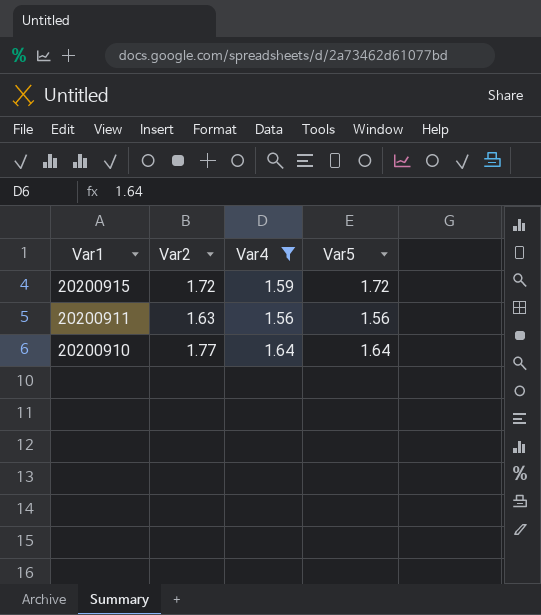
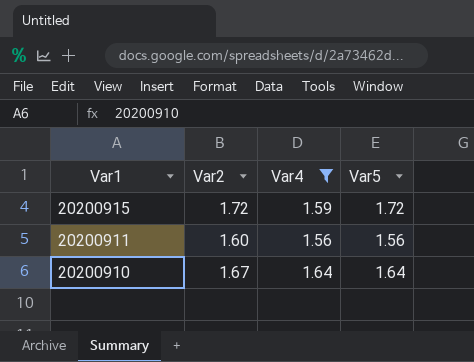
20200911 | Var2: 1.63 -> 1.60
20200910 | Var2: 1.77 -> 1.67

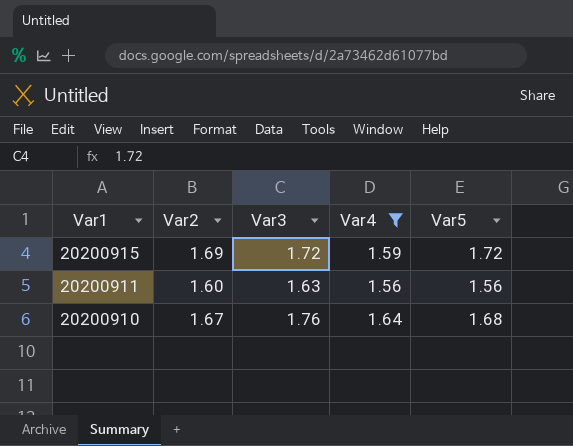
column Var3 | position: none -> 3
20200915 | Var2: 1.72 -> 1.69
20200910 | Var5: 1.64 -> 1.68

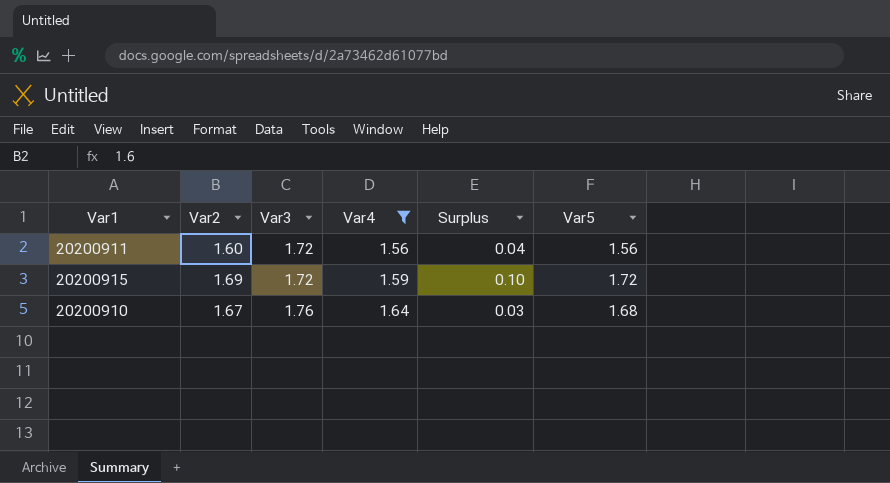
row order: Var1 descending -> Var3 ascending
column Surplus | formula: none -> [Var2] - [Var4]
20200911 | Var3: 1.63 -> 1.72

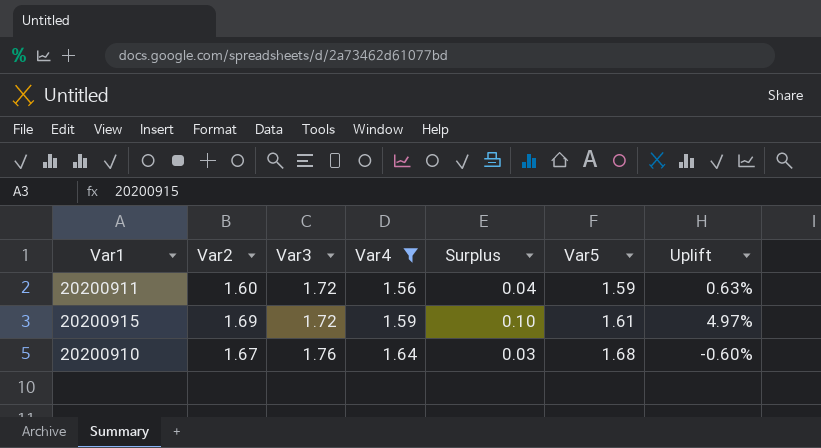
column Uplift | formula: none -> ([Var2] - [Var5]) / [Var5]
20200911 | Var5: 1.56 -> 1.59
20200915 | Var5: 1.72 -> 1.61

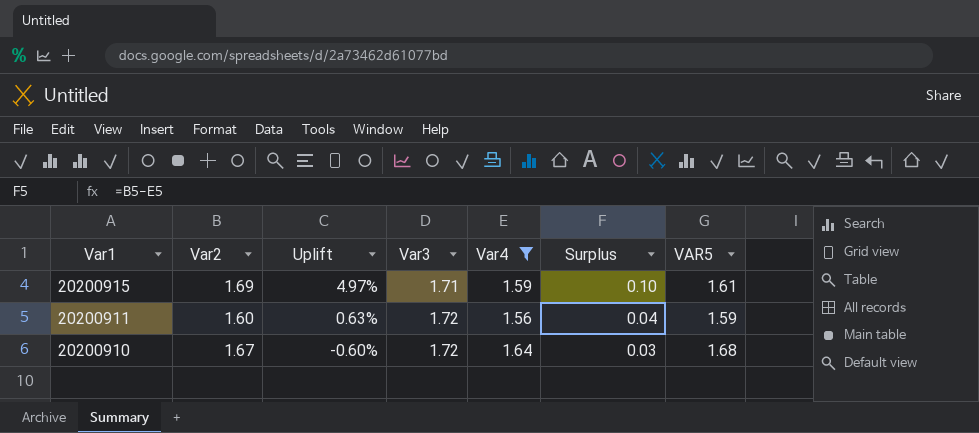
row order: Var3 ascending -> Var1 descending
column Uplift | position: 7 -> 3
column name: Var5 -> VAR5
20200915 | Var3: 1.72 -> 1.71
20200910 | Var3: 1.76 -> 1.72

